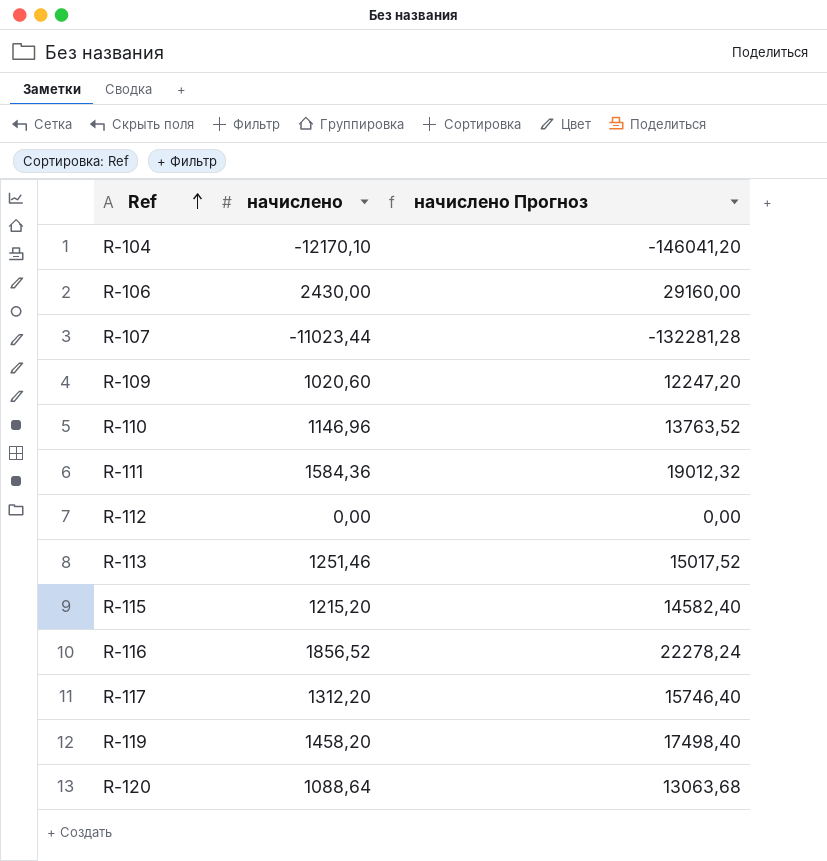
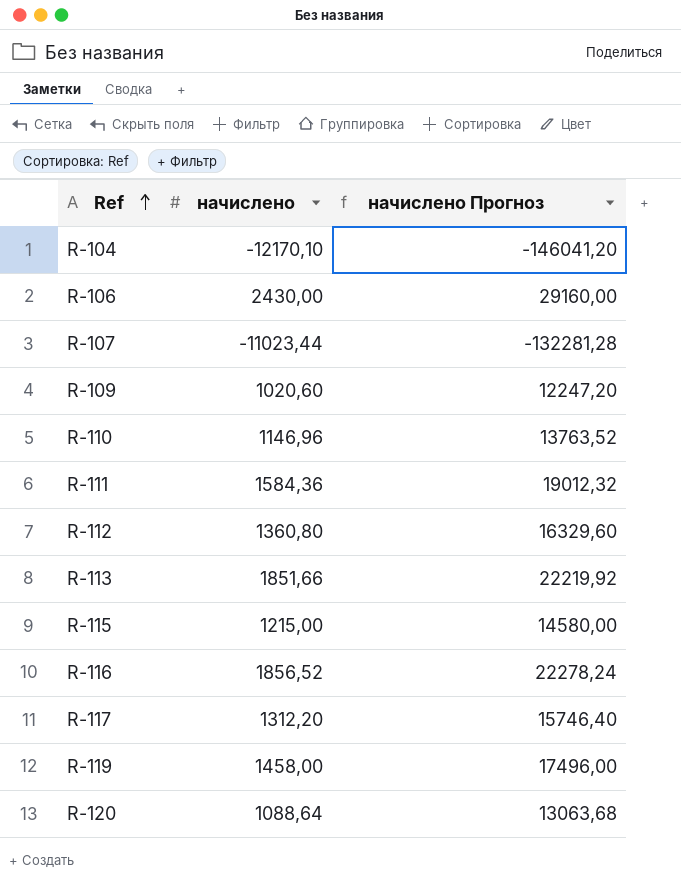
R-112 | начислено: 0,00 -> 1360,80
R-112 | начислено Прогноз: 0,00 -> 16329,60
R-113 | начислено: 1251,46 -> 1851,66
R-113 | начислено Прогноз: 15017,52 -> 22219,92
R-115 | начислено: 1215,20 -> 1215,00
R-115 | начислено Прогноз: 14582,40 -> 14580,00
R-119 | начислено: 1458,20 -> 1458,00
R-119 | начислено Прогноз: 17498,40 -> 17496,00

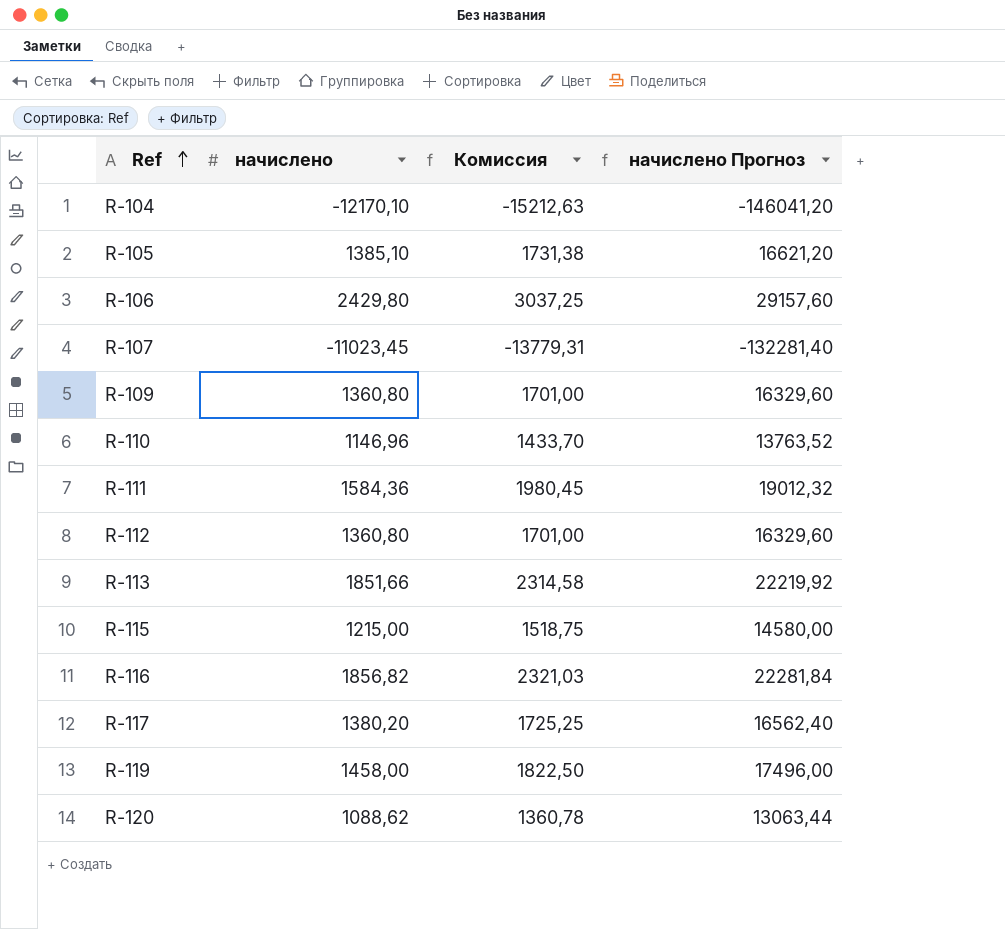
column Комиссия | formula: none -> [начислено] * 1,25
row R-105: none -> 1385,10 | 1731,38 | 16621,20
R-106 | начислено: 2430,00 -> 2429,80
R-106 | начислено Прогноз: 29160,00 -> 29157,60
R-107 | начислено: -11023,44 -> -11023,45
R-107 | начислено Прогноз: -132281,28 -> -132281,40
R-109 | начислено: 1020,60 -> 1360,80
R-109 | начислено Прогноз: 12247,20 -> 16329,60
R-116 | начислено: 1856,52 -> 1856,82
R-116 | начислено Прогноз: 22278,24 -> 22281,84
R-117 | начислено: 1312,20 -> 1380,20
R-117 | начислено Прогноз: 15746,40 -> 16562,40
R-120 | начислено: 1088,64 -> 1088,62
R-120 | начислено Прогноз: 13063,68 -> 13063,44

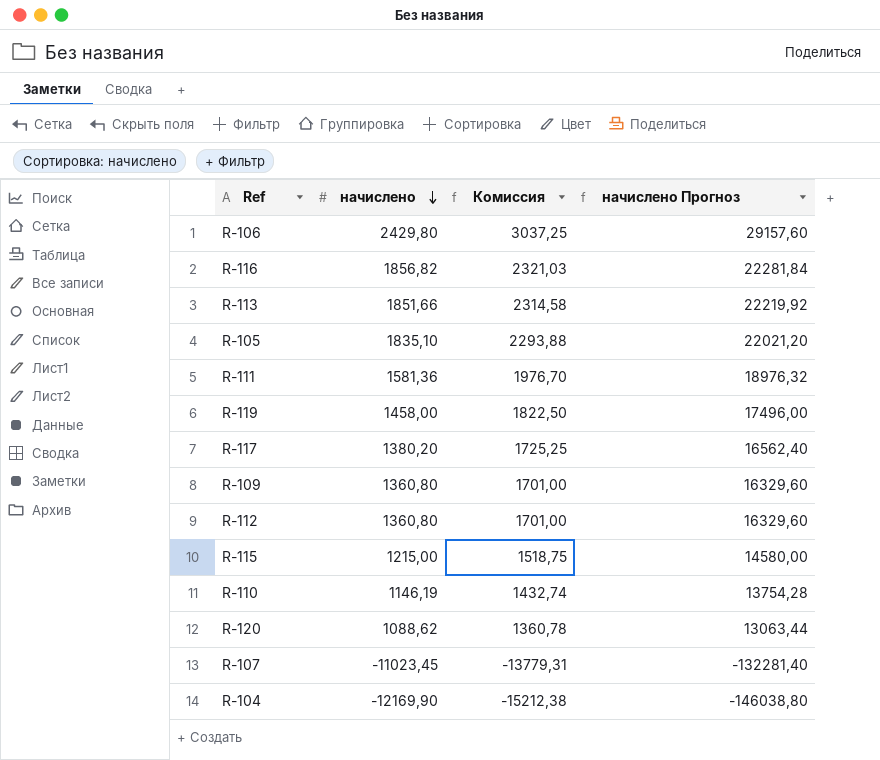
row order: Ref ascending -> начислено descending
R-105 | начислено: 1385,10 -> 1835,10
R-105 | Комиссия: 1731,38 -> 2293,88
R-105 | начислено Прогноз: 16621,20 -> 22021,20
R-111 | начислено: 1584,36 -> 1581,36
R-111 | Комиссия: 1980,45 -> 1976,70
R-111 | начислено Прогноз: 19012,32 -> 18976,32
R-110 | начислено: 1146,96 -> 1146,19
R-110 | Комиссия: 1433,70 -> 1432,74
R-110 | начислено Прогноз: 13763,52 -> 13754,28
R-104 | начислено: -12170,10 -> -12169,90
R-104 | Комиссия: -15212,63 -> -15212,38
R-104 | начислено Прогноз: -146041,20 -> -146038,80

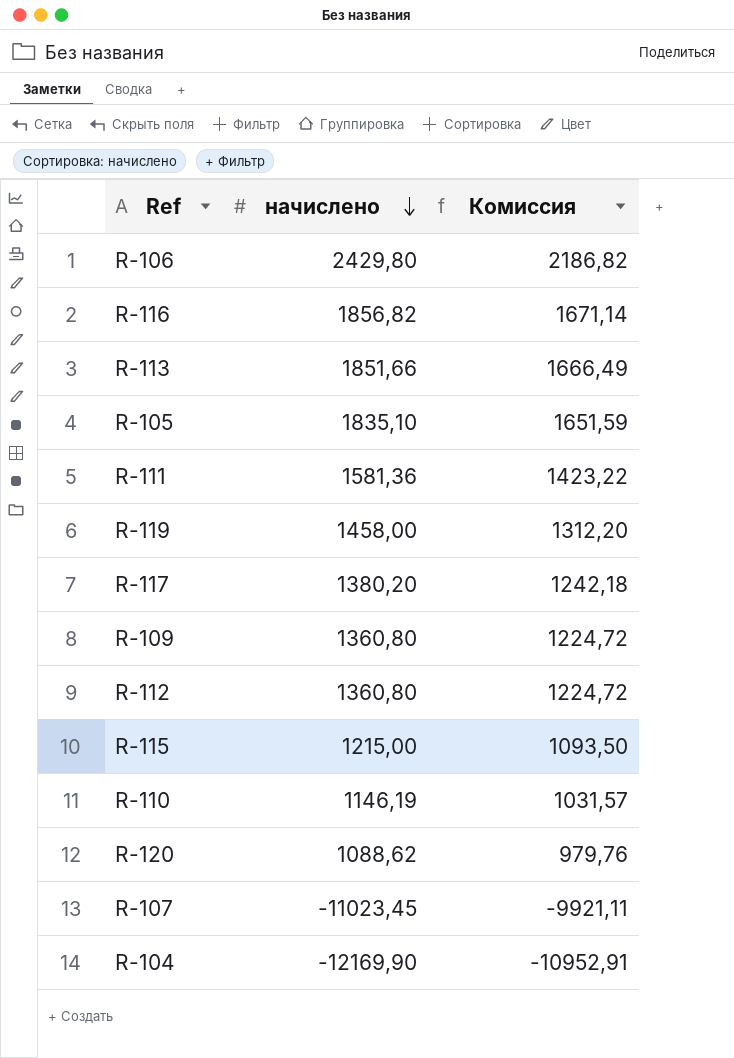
column начислено Прогноз | formula: [начислено] * 12 -> none
column Комиссия | formula: [начислено] * 1,25 -> [начислено] * 0,9

